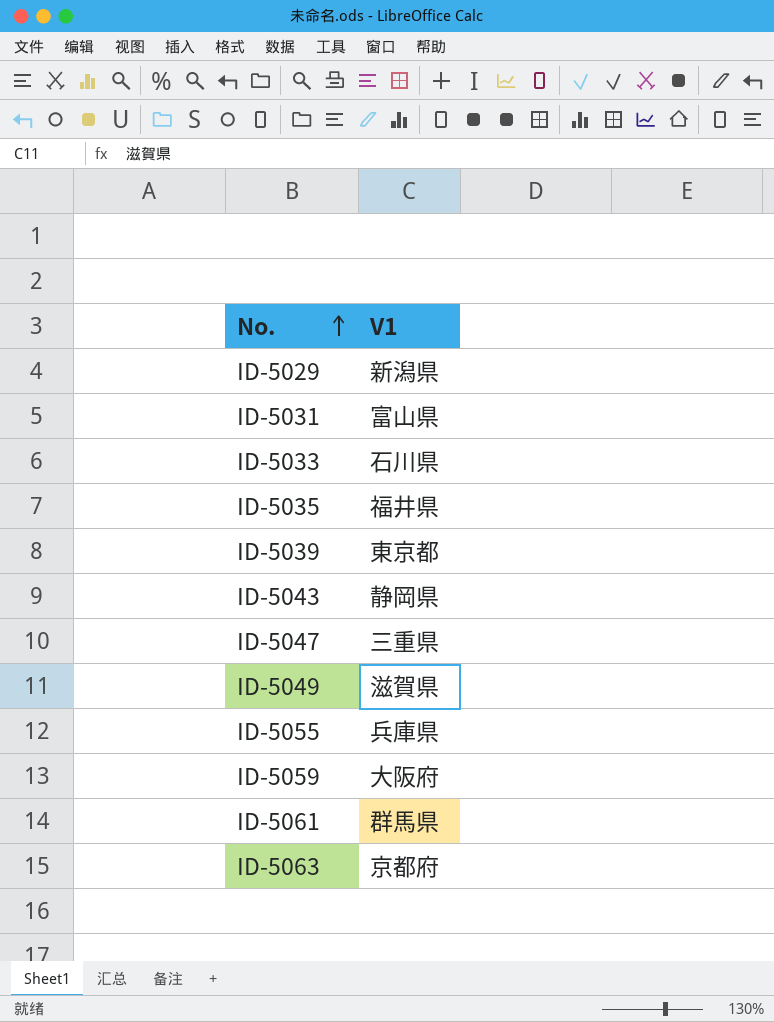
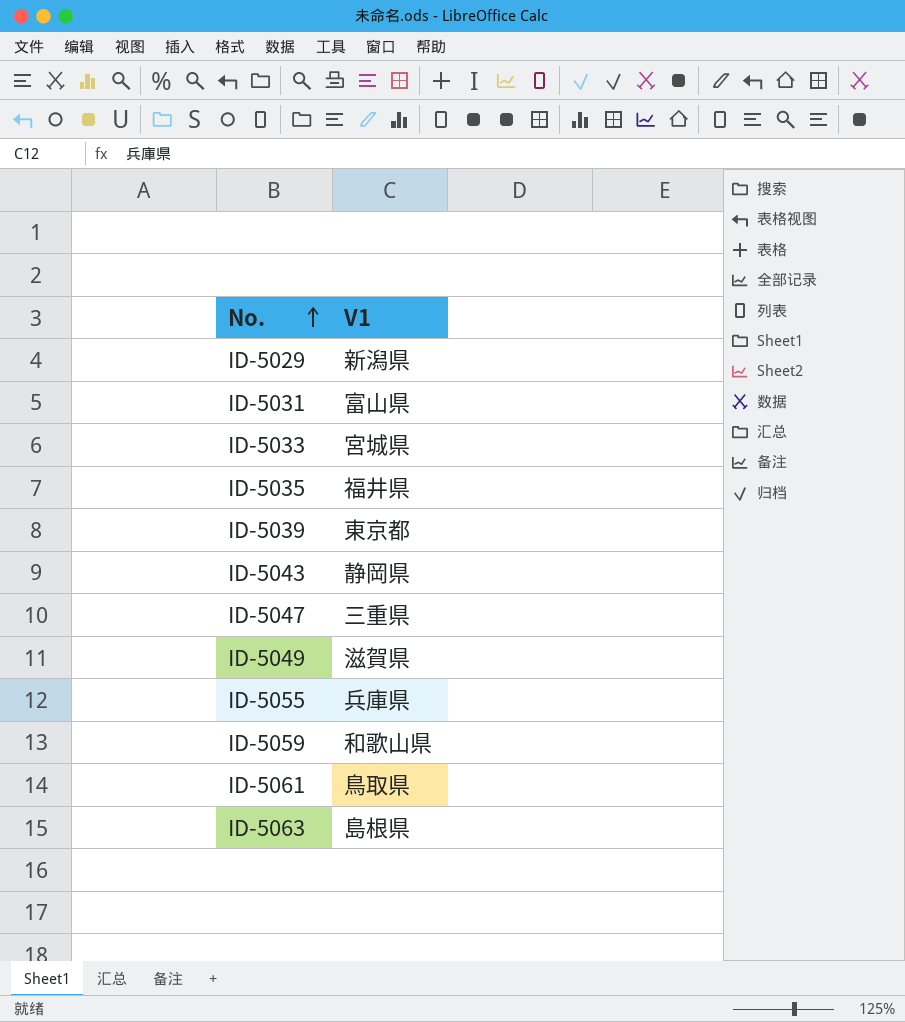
ID-5033 | V1: 石川県 -> 宮城県
ID-5059 | V1: 大阪府 -> 和歌山県
ID-5061 | V1: 群馬県 -> 鳥取県
ID-5063 | V1: 京都府 -> 島根県

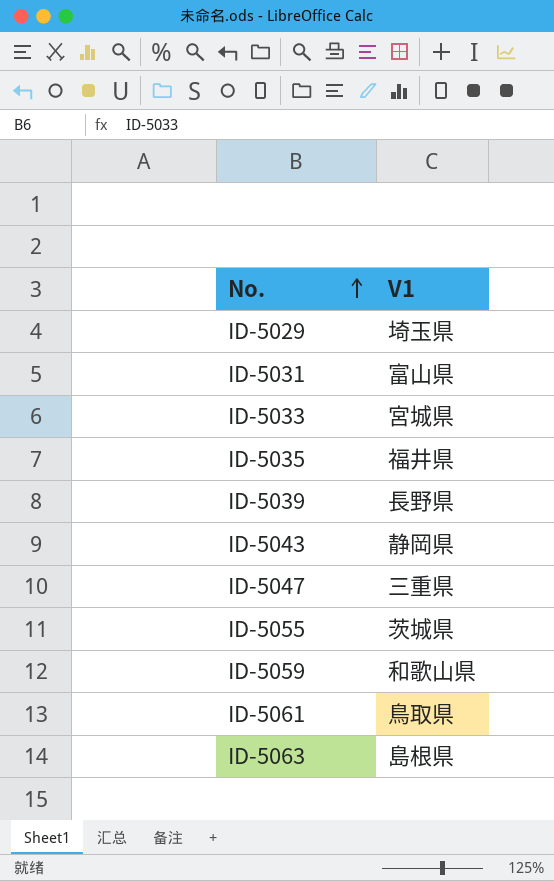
row ID-5049: 滋賀県 -> none
ID-5029 | V1: 新潟県 -> 埼玉県
ID-5039 | V1: 東京都 -> 長野県
ID-5055 | V1: 兵庫県 -> 茨城県

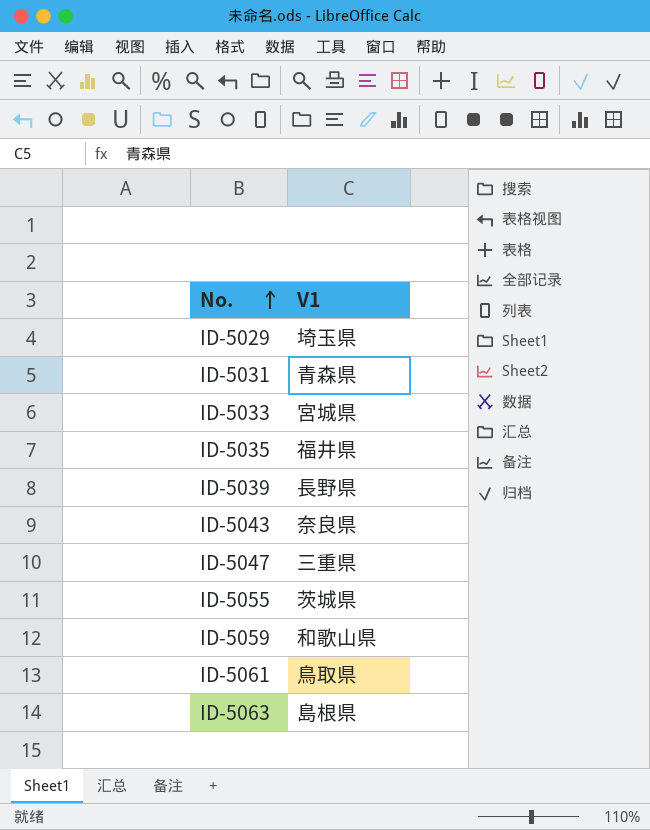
ID-5031 | V1: 富山県 -> 青森県
ID-5043 | V1: 静岡県 -> 奈良県

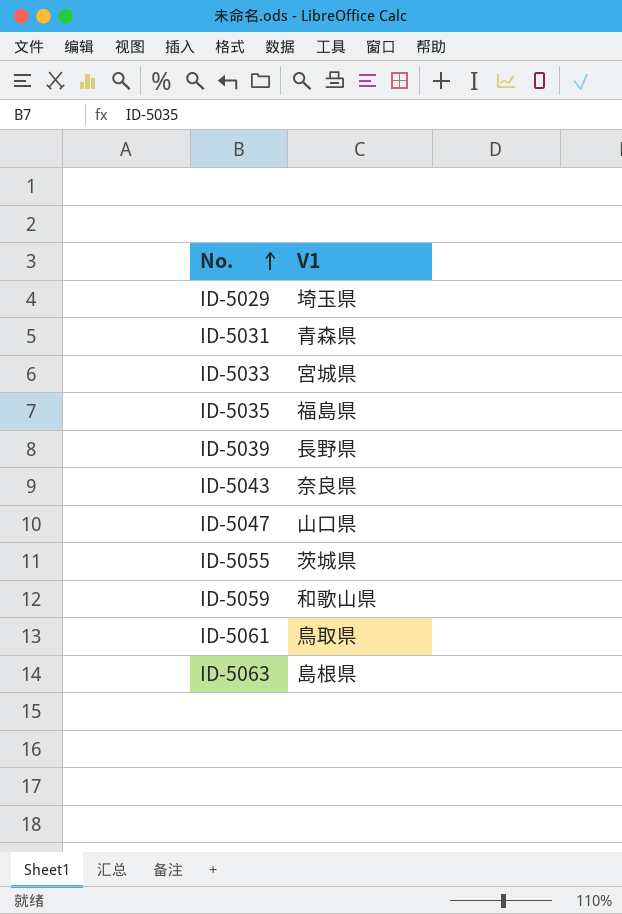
ID-5035 | V1: 福井県 -> 福島県
ID-5047 | V1: 三重県 -> 山口県

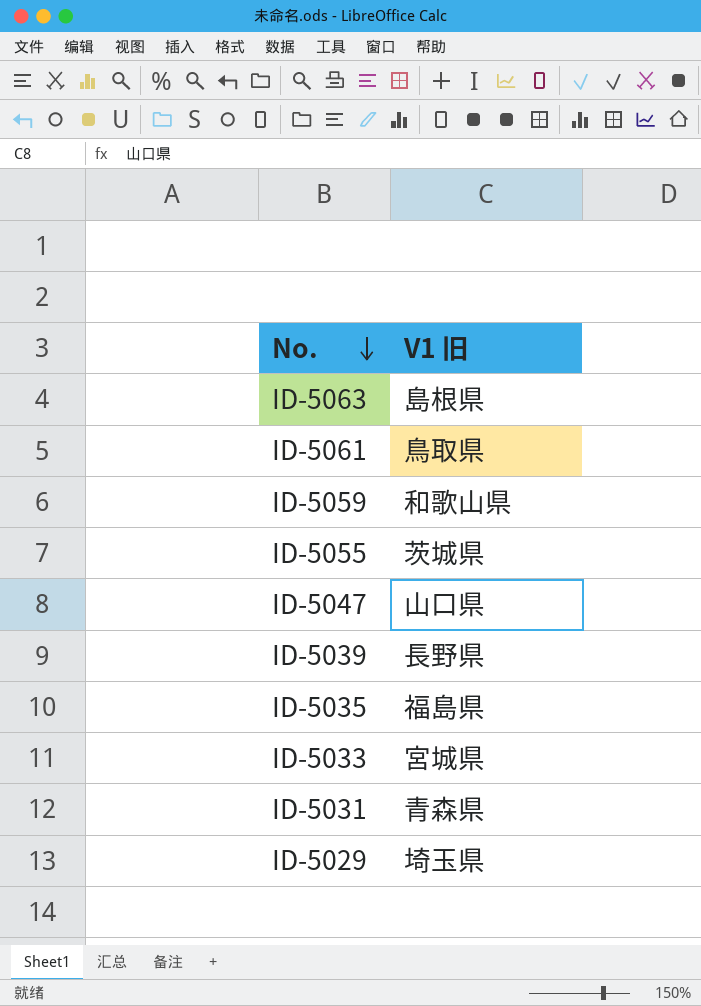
row order: No. ascending -> No. descending
column name: V1 -> V1 旧
row ID-5043: 奈良県 -> none

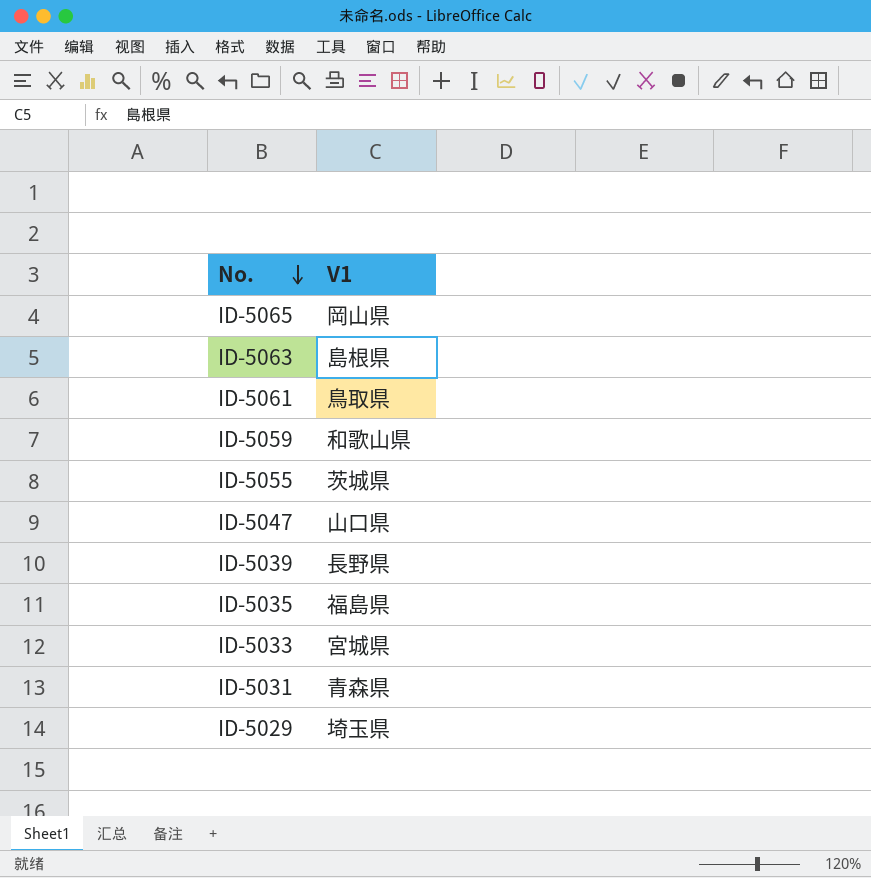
column name: V1 旧 -> V1
row ID-5065: none -> 岡山県

